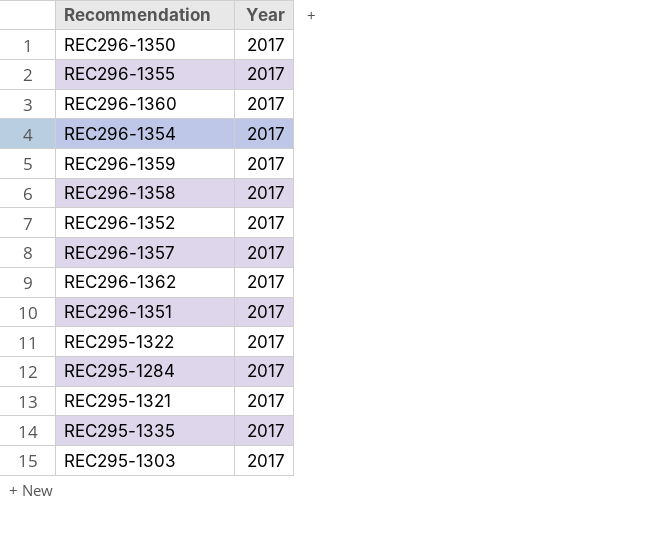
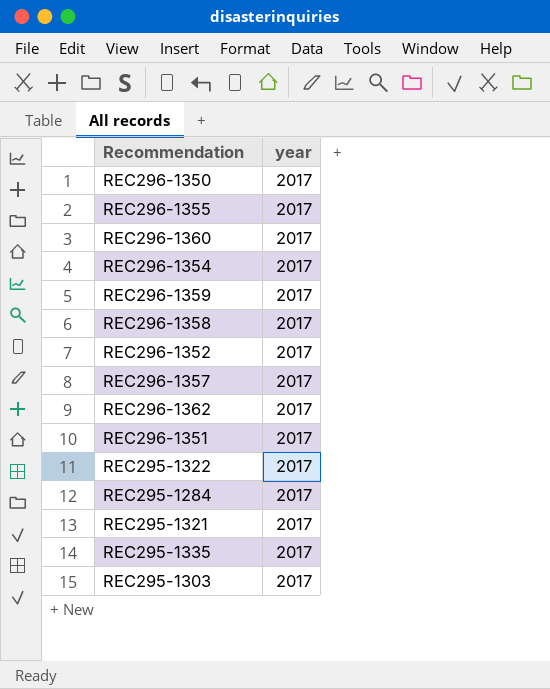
column name: Year -> year

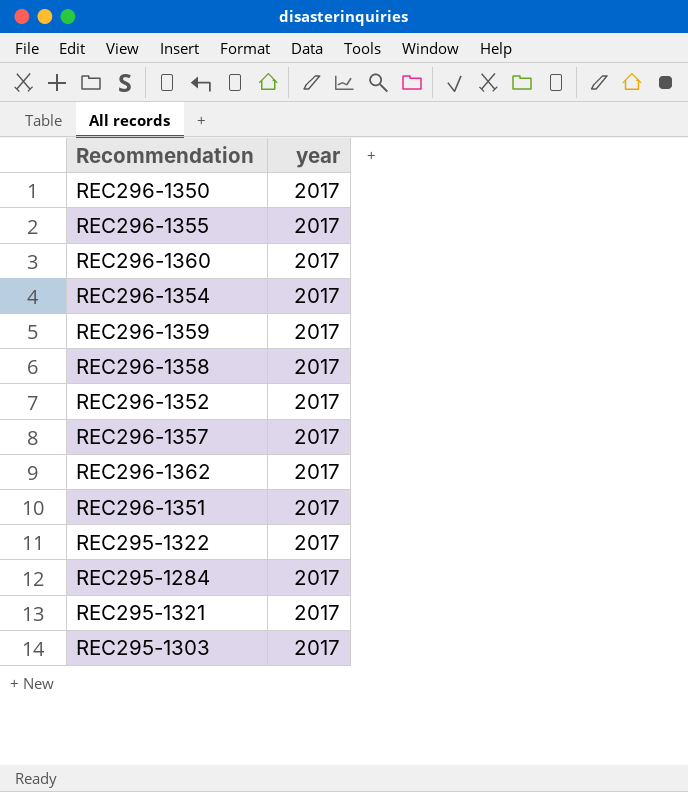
row REC295-1335: 2017 -> none

